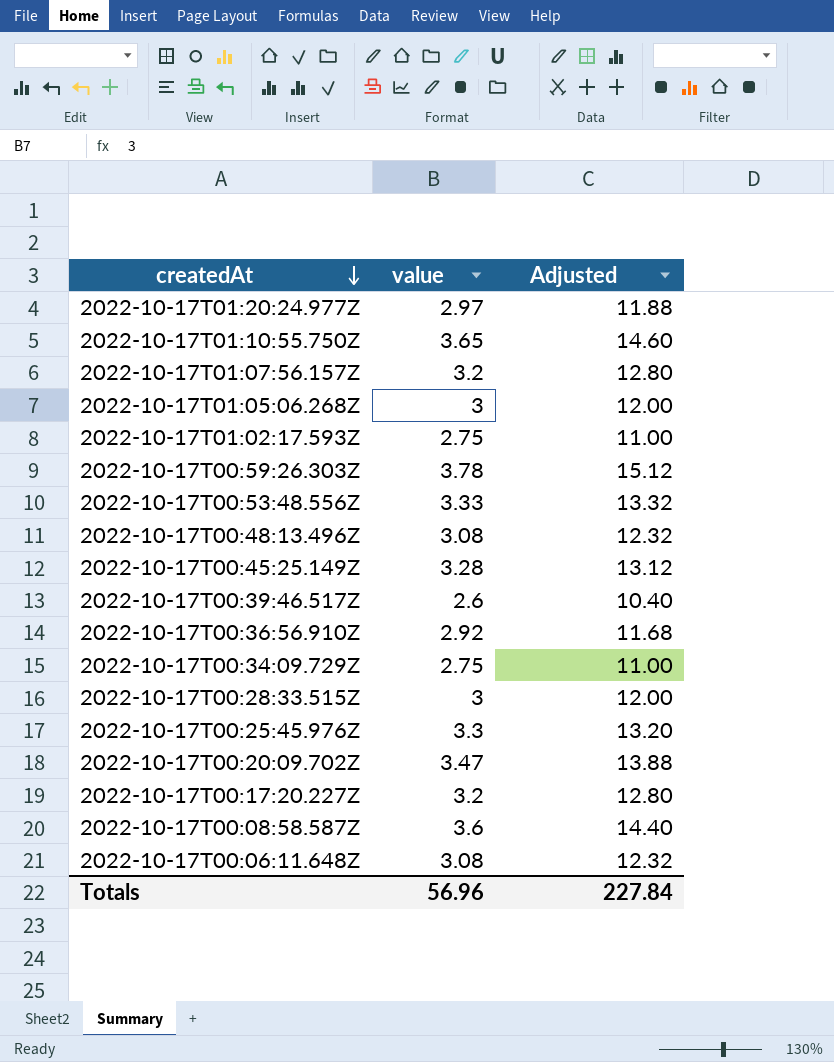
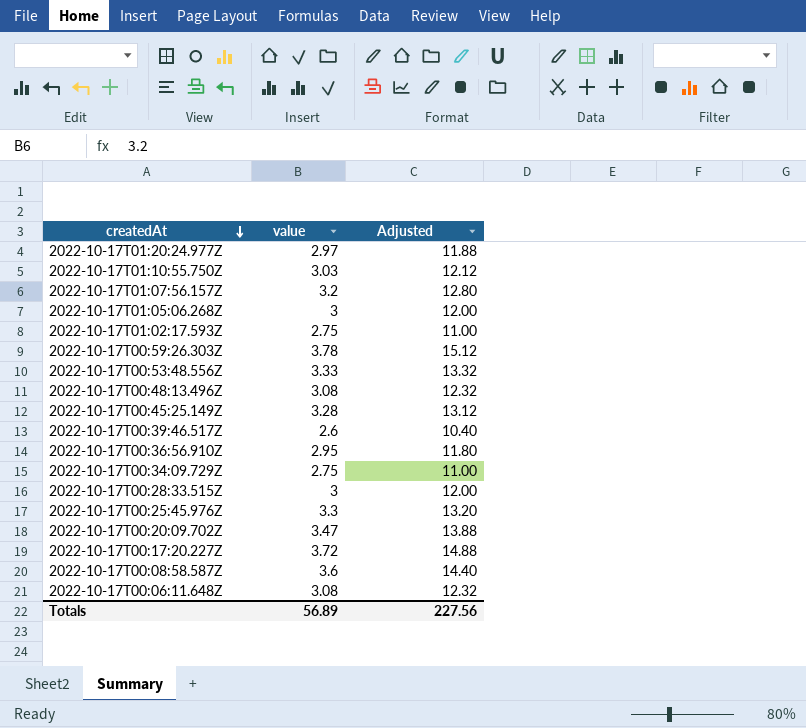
2022-10-17T01:10:55.750Z | value: 3.65 -> 3.03
2022-10-17T01:10:55.750Z | Adjusted: 14.60 -> 12.12
2022-10-17T00:36:56.910Z | value: 2.92 -> 2.95
2022-10-17T00:36:56.910Z | Adjusted: 11.68 -> 11.80
2022-10-17T00:17:20.227Z | value: 3.2 -> 3.72
2022-10-17T00:17:20.227Z | Adjusted: 12.80 -> 14.88
Totals | value: 56.96 -> 56.89
Totals | Adjusted: 227.84 -> 227.56

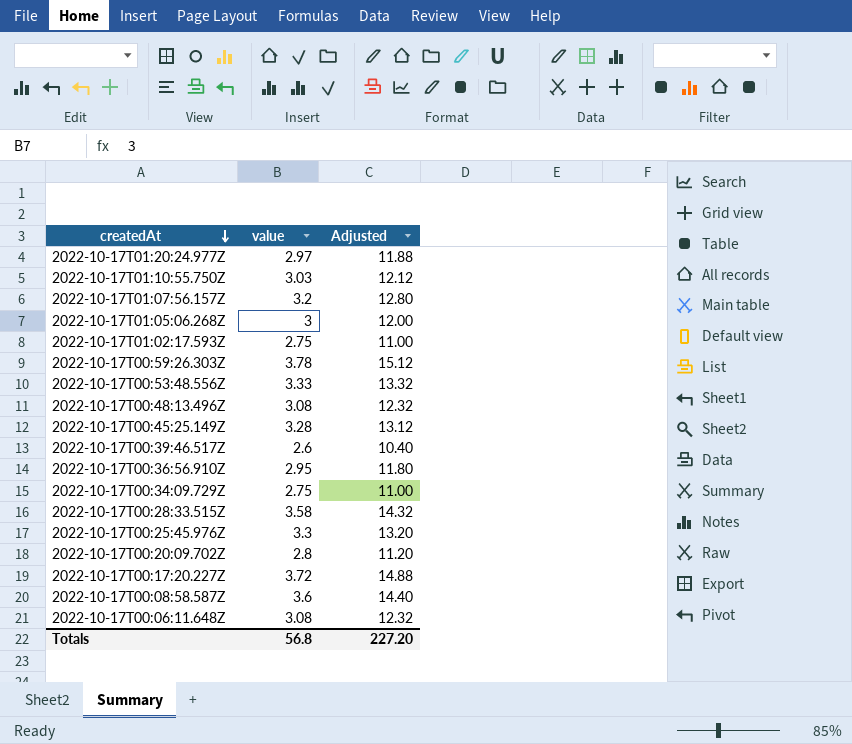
2022-10-17T00:28:33.515Z | value: 3 -> 3.58
2022-10-17T00:28:33.515Z | Adjusted: 12.00 -> 14.32
2022-10-17T00:20:09.702Z | value: 3.47 -> 2.8
2022-10-17T00:20:09.702Z | Adjusted: 13.88 -> 11.20
Totals | value: 56.89 -> 56.8
Totals | Adjusted: 227.56 -> 227.20

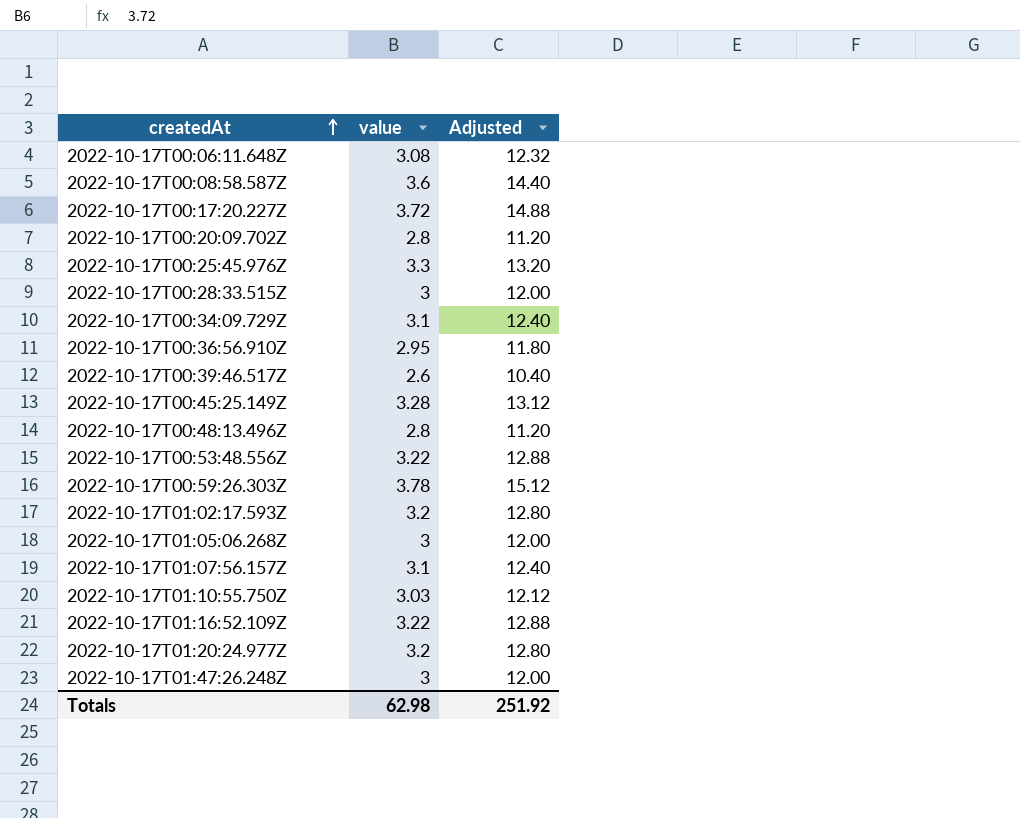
row order: createdAt descending -> createdAt ascending
2022-10-17T00:28:33.515Z | value: 3.58 -> 3
2022-10-17T00:28:33.515Z | Adjusted: 14.32 -> 12.00
2022-10-17T00:34:09.729Z | value: 2.75 -> 3.1
2022-10-17T00:34:09.729Z | Adjusted: 11.00 -> 12.40
2022-10-17T00:48:13.496Z | value: 3.08 -> 2.8
2022-10-17T00:48:13.496Z | Adjusted: 12.32 -> 11.20
2022-10-17T00:53:48.556Z | value: 3.33 -> 3.22
2022-10-17T00:53:48.556Z | Adjusted: 13.32 -> 12.88
2022-10-17T01:02:17.593Z | value: 2.75 -> 3.2
2022-10-17T01:02:17.593Z | Adjusted: 11.00 -> 12.80
2022-10-17T01:07:56.157Z | value: 3.2 -> 3.1
2022-10-17T01:07:56.157Z | Adjusted: 12.80 -> 12.40
row 2022-10-17T01:16:52.109Z: none -> 3.22 | 12.88
2022-10-17T01:20:24.977Z | value: 2.97 -> 3.2
2022-10-17T01:20:24.977Z | Adjusted: 11.88 -> 12.80
row 2022-10-17T01:47:26.248Z: none -> 3 | 12.00
Totals | value: 56.8 -> 62.98
Totals | Adjusted: 227.20 -> 251.92

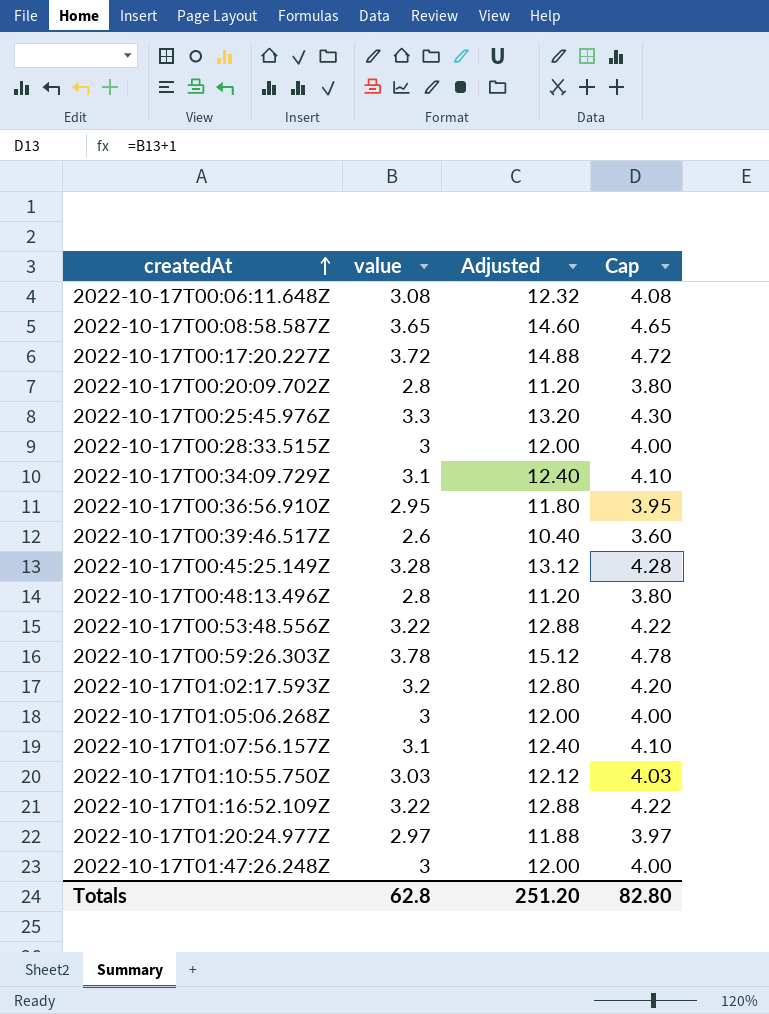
column Cap | formula: none -> [value] + 1
2022-10-17T00:08:58.587Z | value: 3.6 -> 3.65
2022-10-17T00:08:58.587Z | Adjusted: 14.40 -> 14.60
2022-10-17T01:20:24.977Z | value: 3.2 -> 2.97
2022-10-17T01:20:24.977Z | Adjusted: 12.80 -> 11.88
Totals | value: 62.98 -> 62.8
Totals | Adjusted: 251.92 -> 251.20

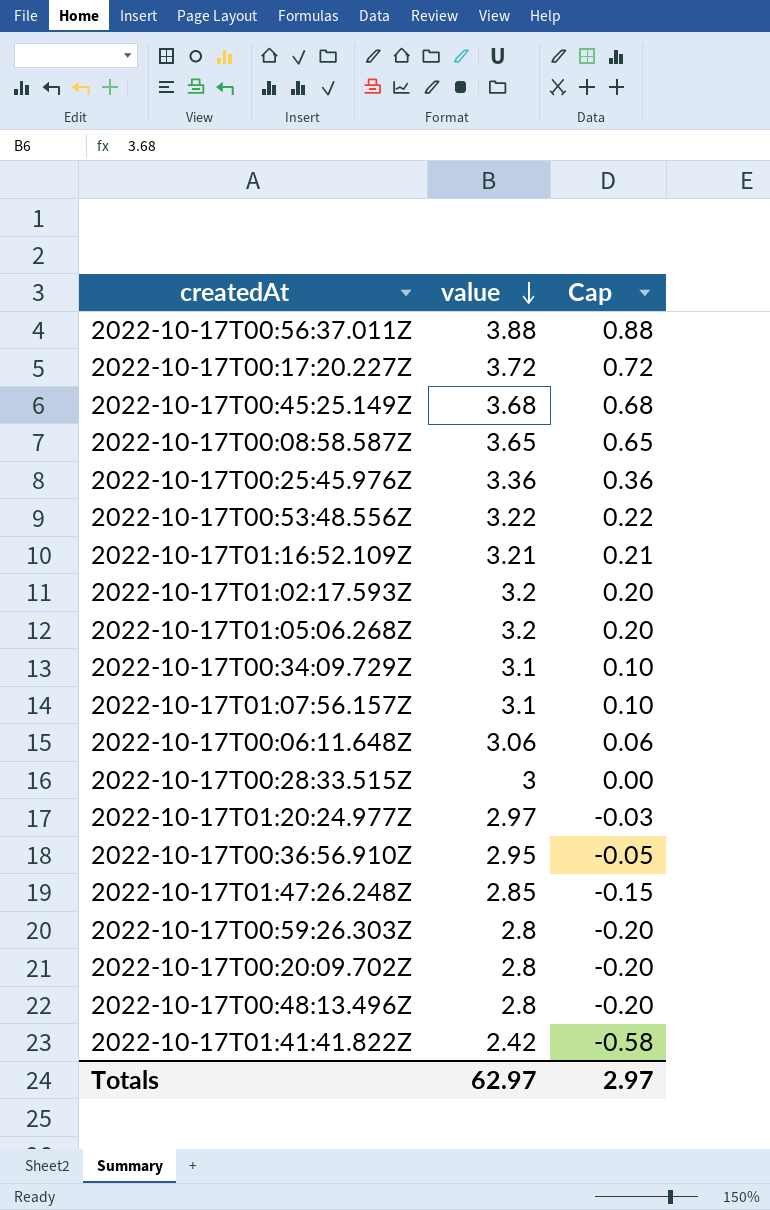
row order: createdAt ascending -> value descending
column Adjusted | formula: [value] * 4 -> none
column Cap | formula: [value] + 1 -> [value] - 3
row 2022-10-17T00:39:46.517Z: 2.6 | 10.40 | 3.60 -> none
row 2022-10-17T01:10:55.750Z: 3.03 | 12.12 | 4.03 -> none
row 2022-10-17T00:56:37.011Z: none -> 3.88 | 0.88
2022-10-17T00:45:25.149Z | value: 3.28 -> 3.68
2022-10-17T00:25:45.976Z | value: 3.3 -> 3.36
2022-10-17T01:16:52.109Z | value: 3.22 -> 3.21
2022-10-17T01:05:06.268Z | value: 3 -> 3.2
2022-10-17T00:06:11.648Z | value: 3.08 -> 3.06
2022-10-17T01:47:26.248Z | value: 3 -> 2.85
2022-10-17T00:59:26.303Z | value: 3.78 -> 2.8
row 2022-10-17T01:41:41.822Z: none -> 2.42 | -0.58
Totals | value: 62.8 -> 62.97
Totals | Cap: 82.80 -> 2.97

